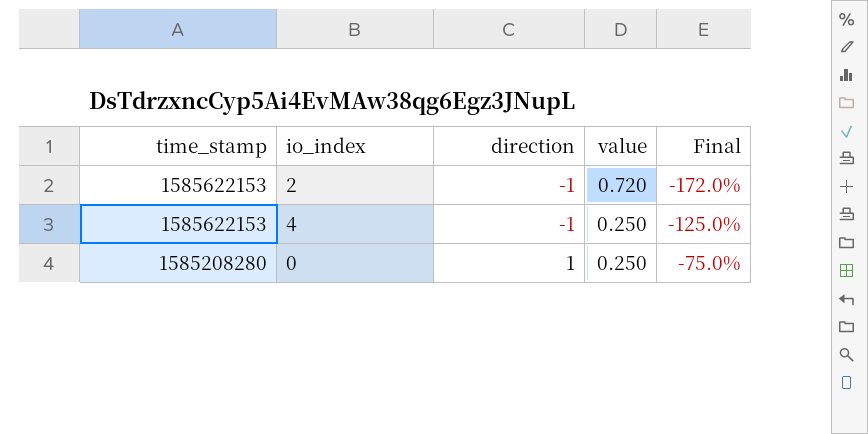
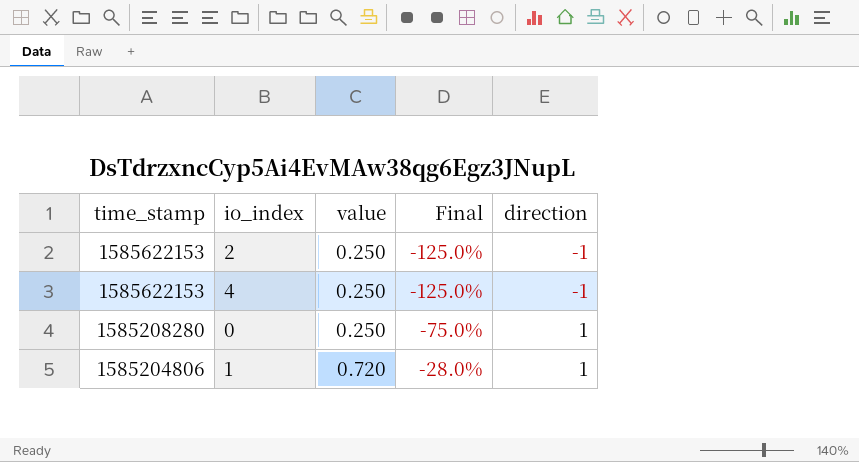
column direction | position: 3 -> 5
2 | value: 0.720 -> 0.250
2 | Final: -172.0% -> -125.0%
row 1: none -> 1585204806 | 0.720 | -28.0% | 1

